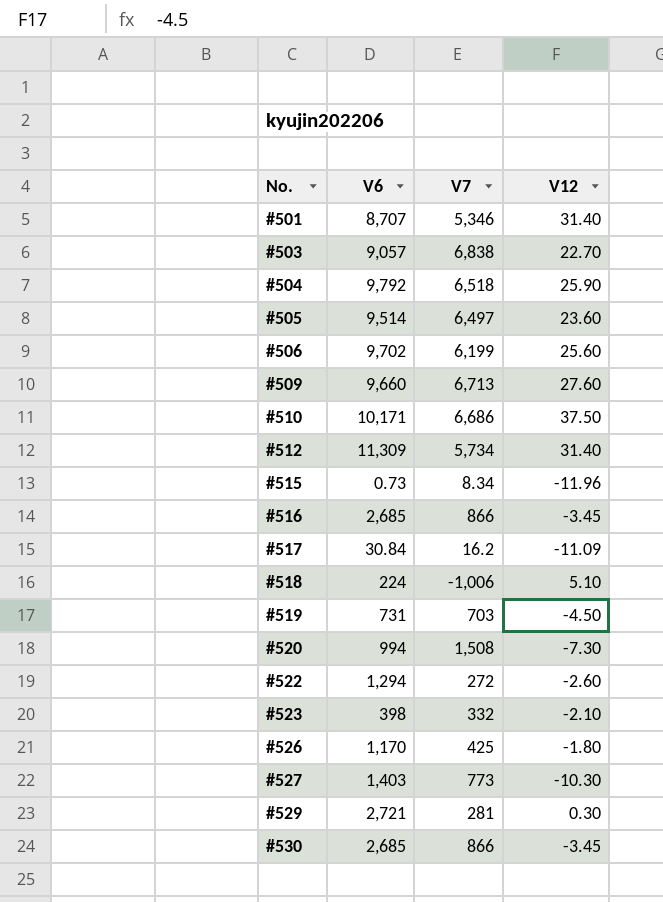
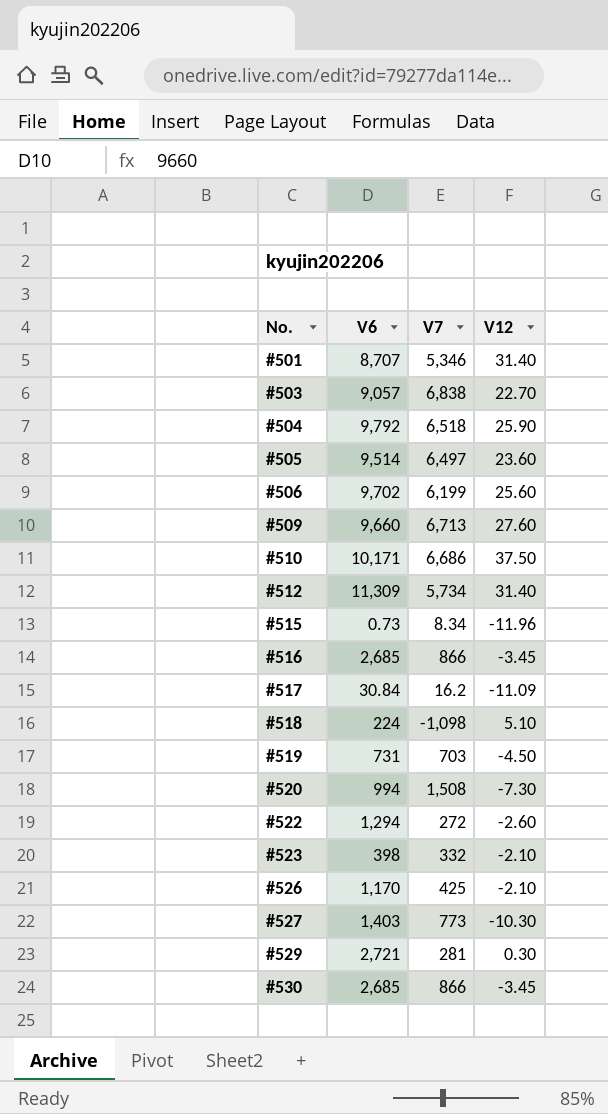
#518 | V7: -1,006 -> -1,098
#526 | V12: -1.80 -> -2.10

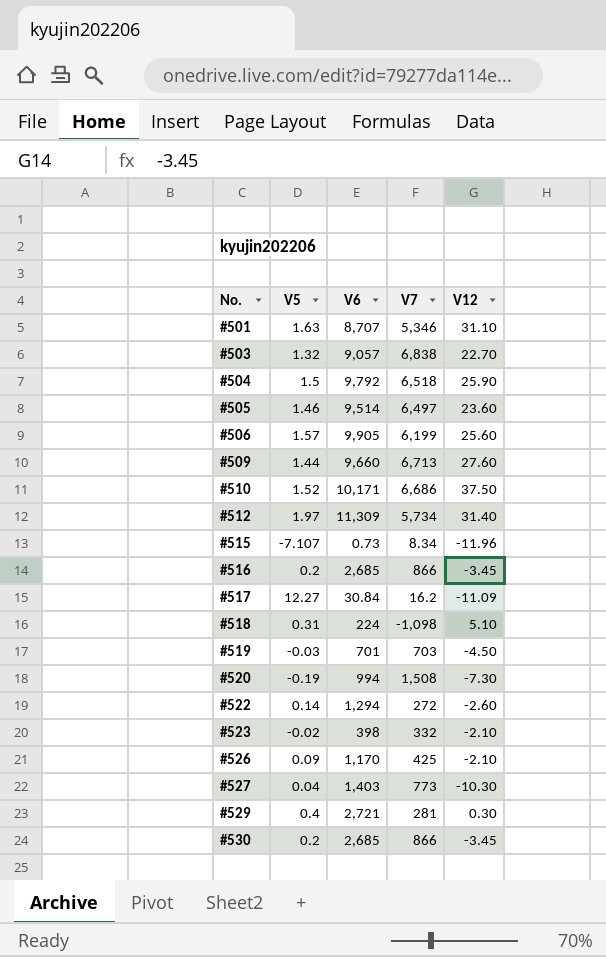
column V5 | position: none -> 2
#501 | V12: 31.40 -> 31.10
#506 | V6: 9,702 -> 9,905
#519 | V6: 731 -> 701

